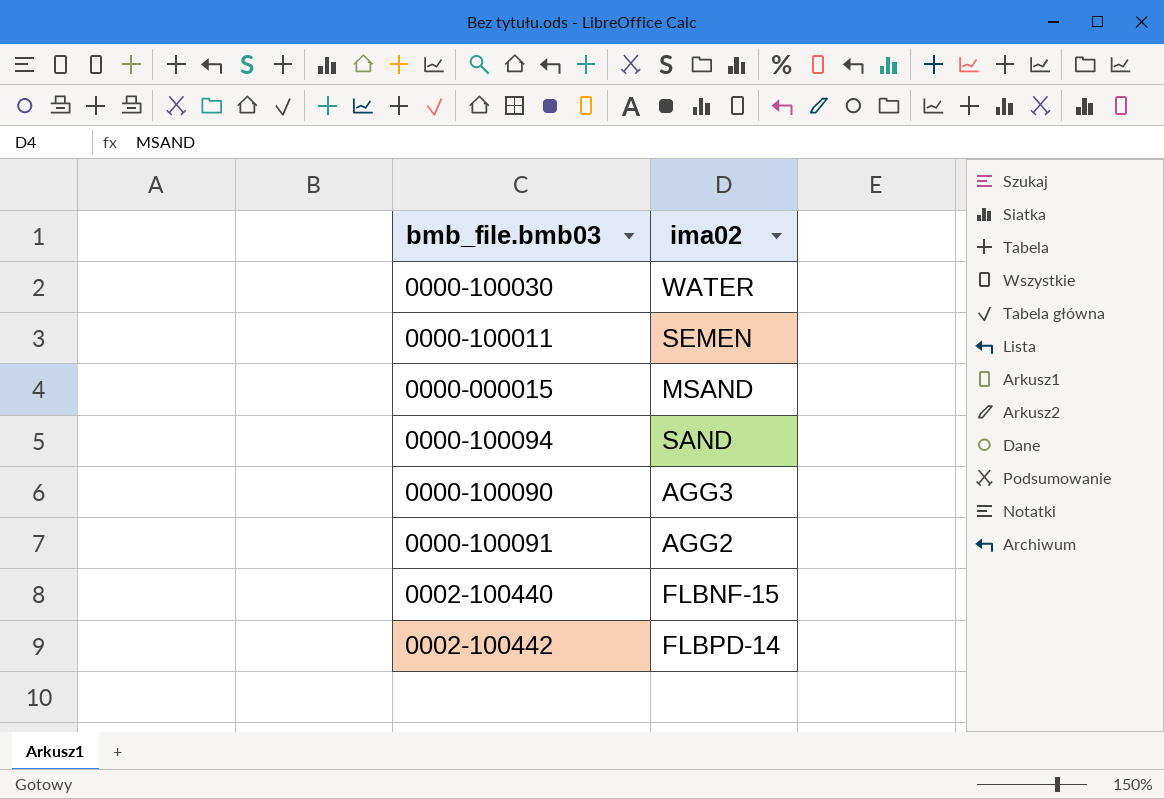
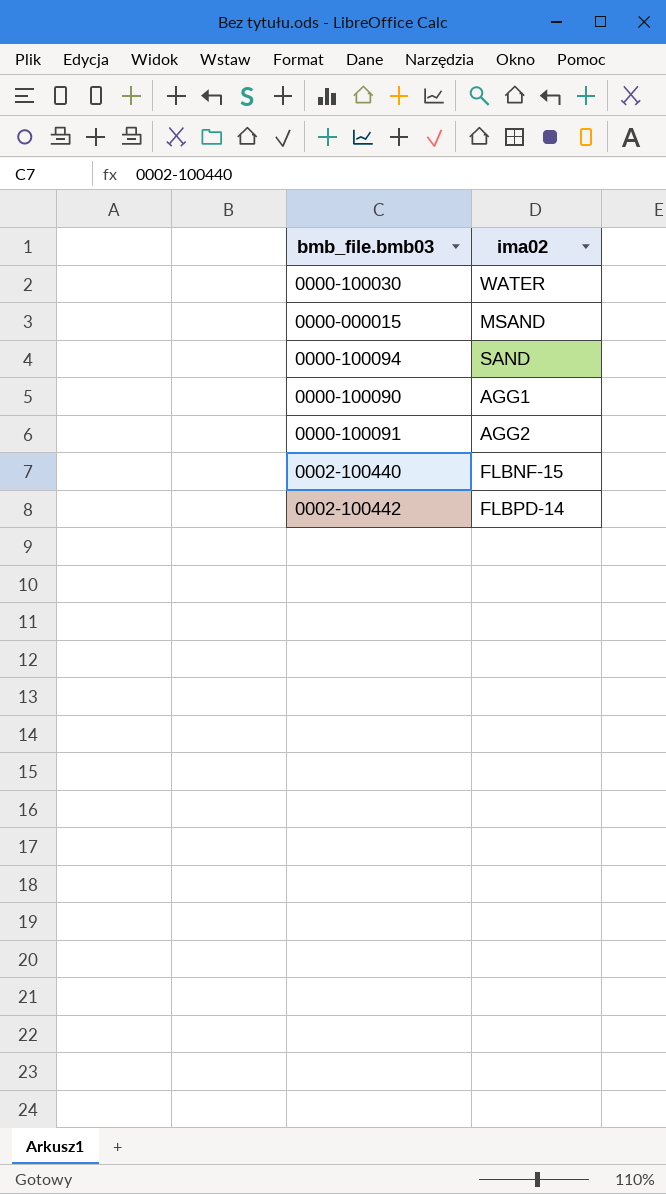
row 0000-100011: SEMEN -> none
0000-100090 | ima02: AGG3 -> AGG1

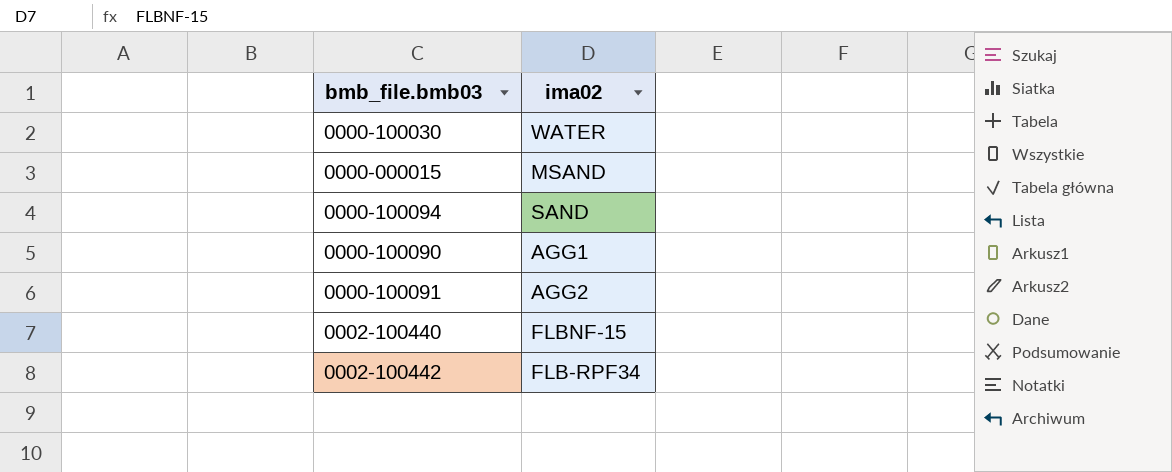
0002-100442 | ima02: FLBPD-14 -> FLB-RPF34

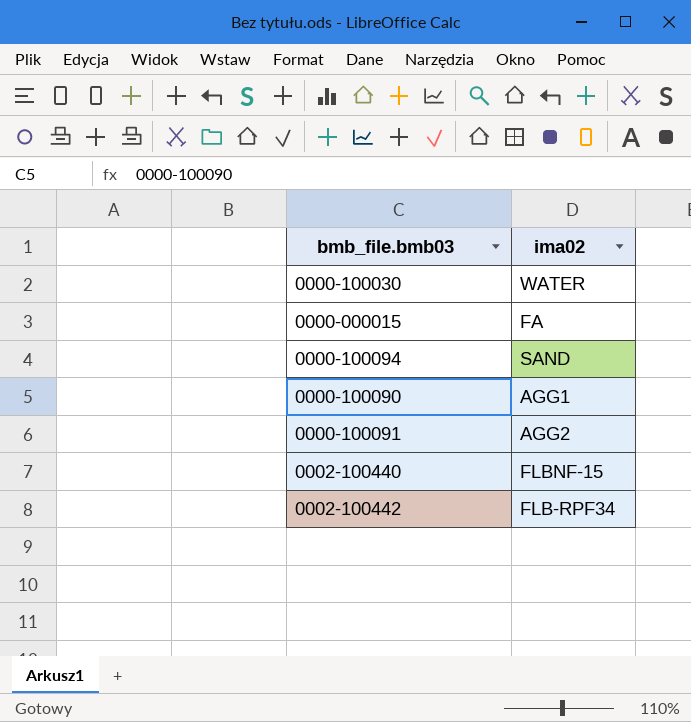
0000-000015 | ima02: MSAND -> FA

